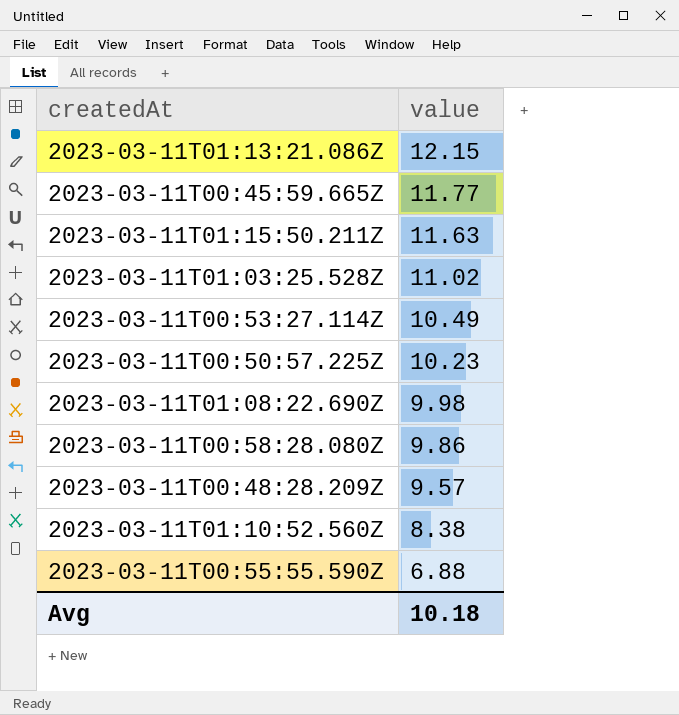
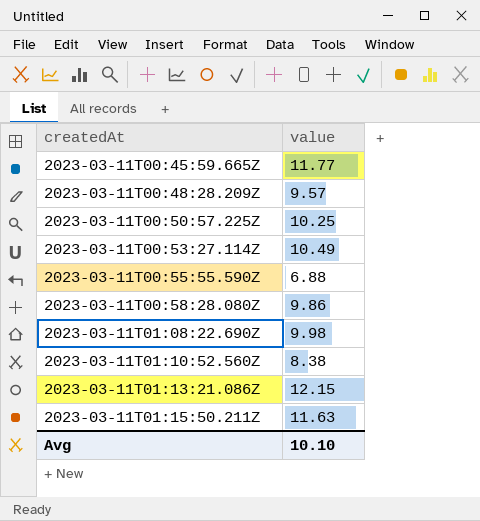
row order: value descending -> createdAt ascending
row 2023-03-11T01:03:25.528Z: 11.02 -> none
2023-03-11T00:50:57.225Z | value: 10.23 -> 10.25
Avg | value: 10.18 -> 10.10

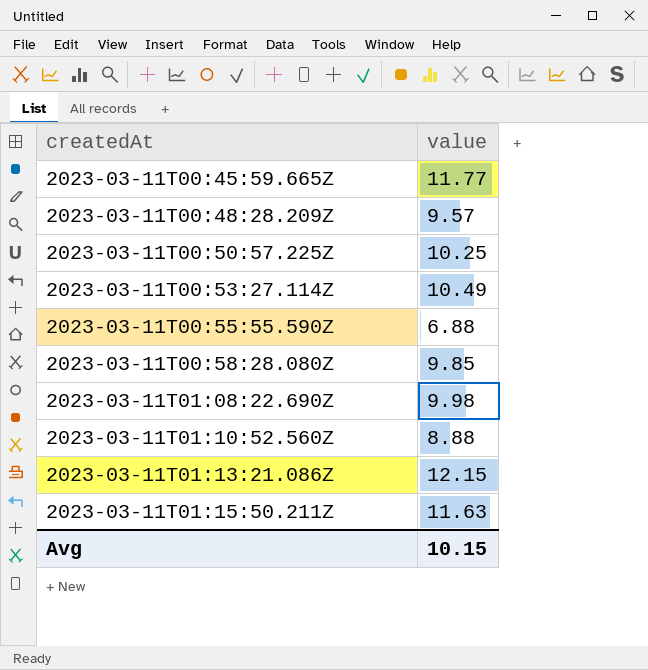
2023-03-11T00:58:28.080Z | value: 9.86 -> 9.85
2023-03-11T01:10:52.560Z | value: 8.38 -> 8.88
Avg | value: 10.10 -> 10.15

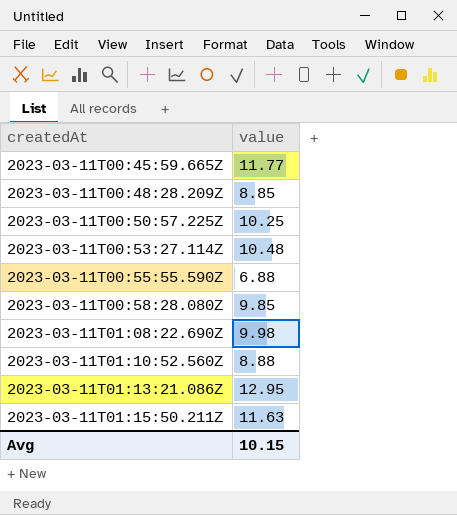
2023-03-11T00:48:28.209Z | value: 9.57 -> 8.85
2023-03-11T00:53:27.114Z | value: 10.49 -> 10.48
2023-03-11T01:13:21.086Z | value: 12.15 -> 12.95

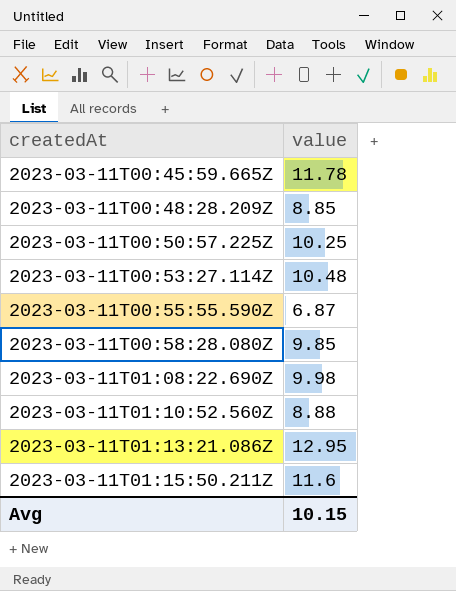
2023-03-11T00:45:59.665Z | value: 11.77 -> 11.78
2023-03-11T00:55:55.590Z | value: 6.88 -> 6.87
2023-03-11T01:15:50.211Z | value: 11.63 -> 11.6

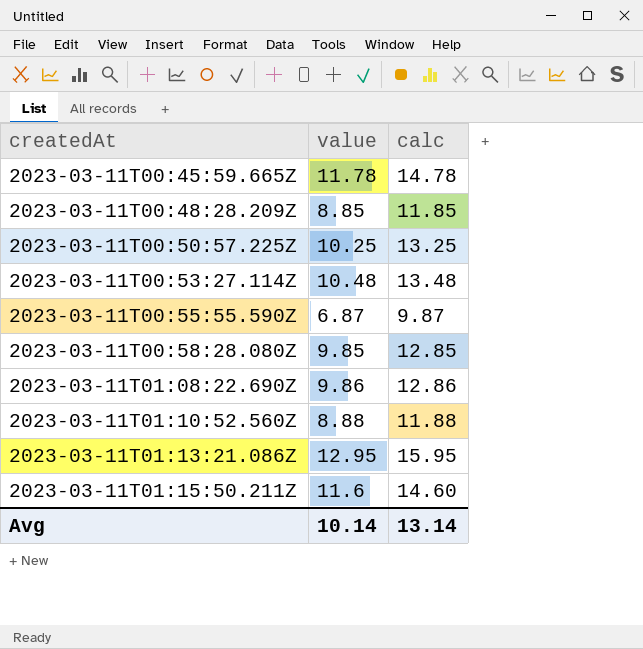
column calc | formula: none -> [value] + 3
2023-03-11T01:08:22.690Z | value: 9.98 -> 9.86
Avg | value: 10.15 -> 10.14

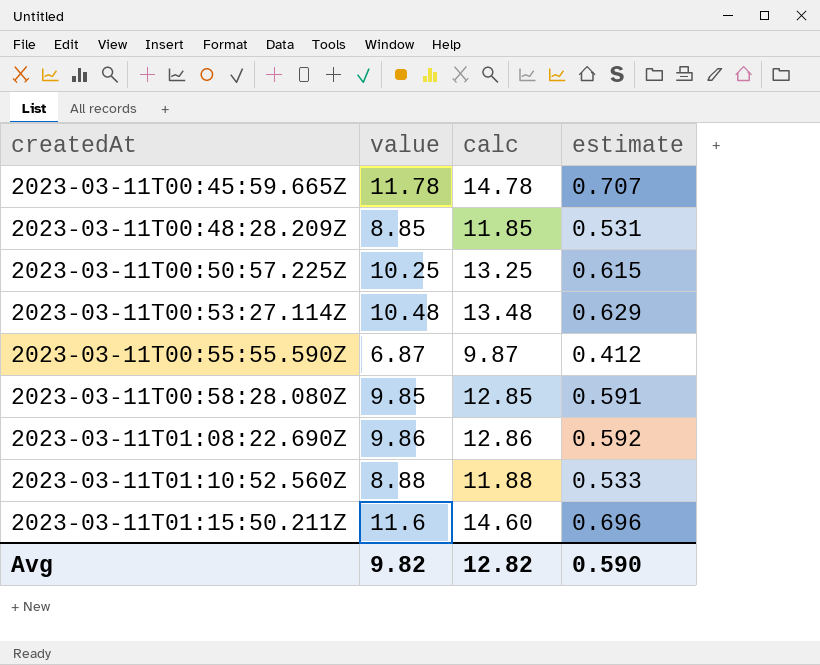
column estimate | formula: none -> [value] * 0.06
row 2023-03-11T01:13:21.086Z: 12.95 | 15.95 -> none
Avg | value: 10.14 -> 9.82
Avg | calc: 13.14 -> 12.82

